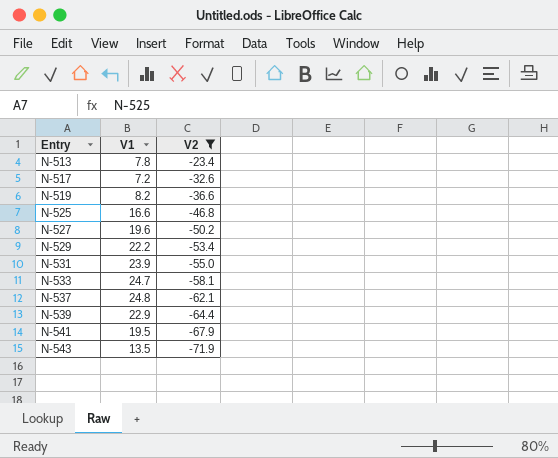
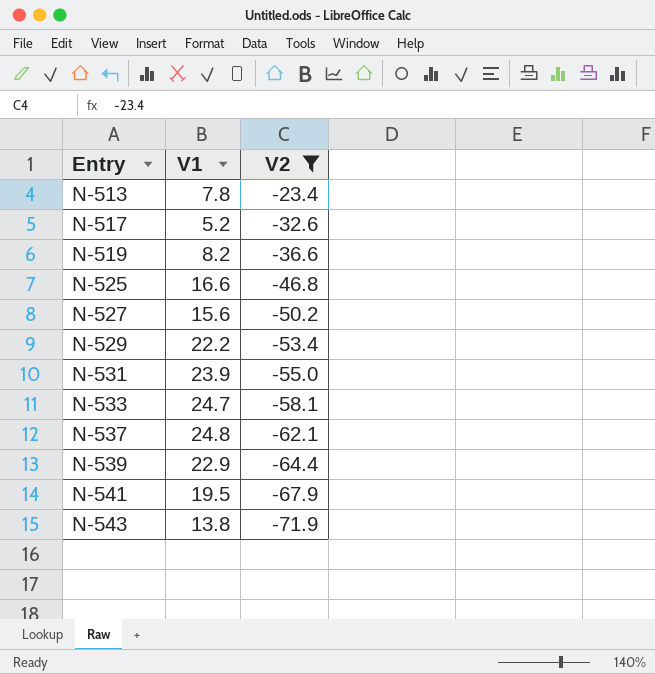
N-517 | V1: 7.2 -> 5.2
N-527 | V1: 19.6 -> 15.6
N-543 | V1: 13.5 -> 13.8

